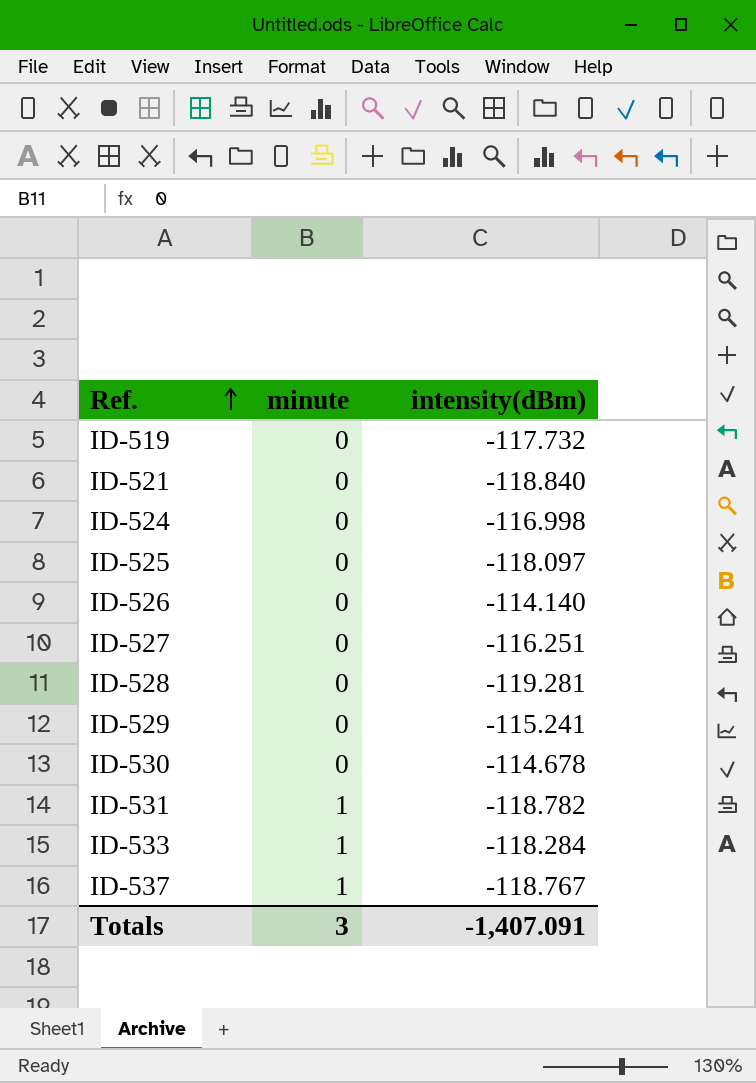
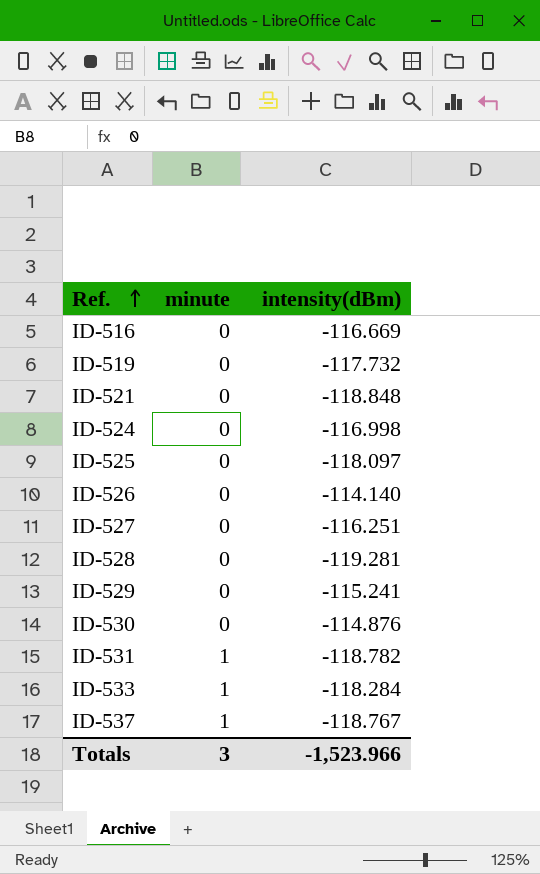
row ID-516: none -> 0 | -116.669
ID-521 | intensity(dBm): -118.840 -> -118.848
ID-530 | intensity(dBm): -114.678 -> -114.876
Totals | intensity(dBm): -1,407.091 -> -1,523.966

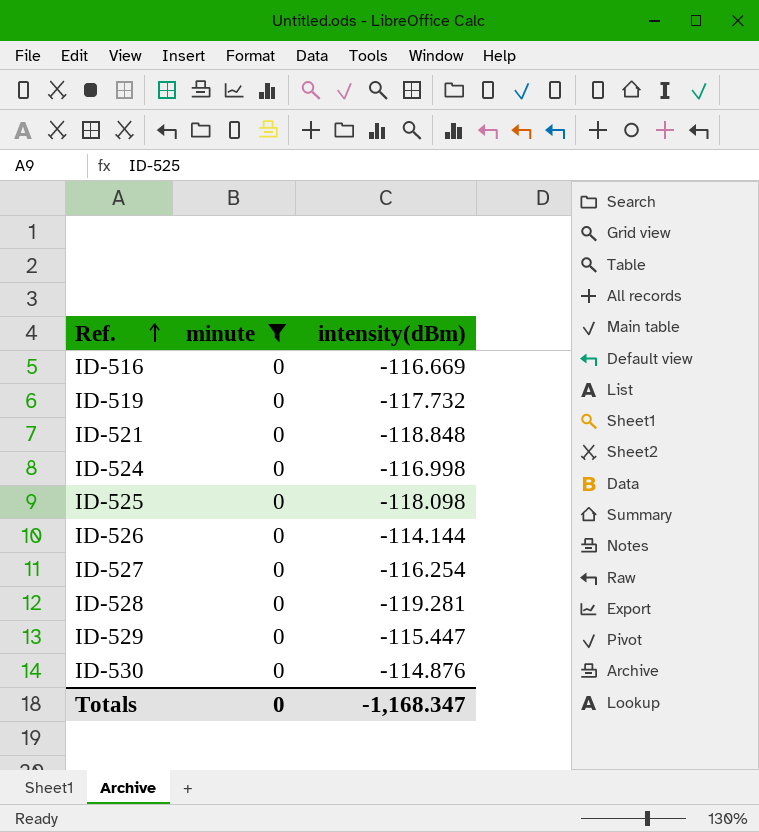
filter: none -> minute = 0
ID-525 | intensity(dBm): -118.097 -> -118.098
ID-526 | intensity(dBm): -114.140 -> -114.144
ID-527 | intensity(dBm): -116.251 -> -116.254
ID-529 | intensity(dBm): -115.241 -> -115.447
Totals | minute: 3 -> 0
Totals | intensity(dBm): -1,523.966 -> -1,168.347

